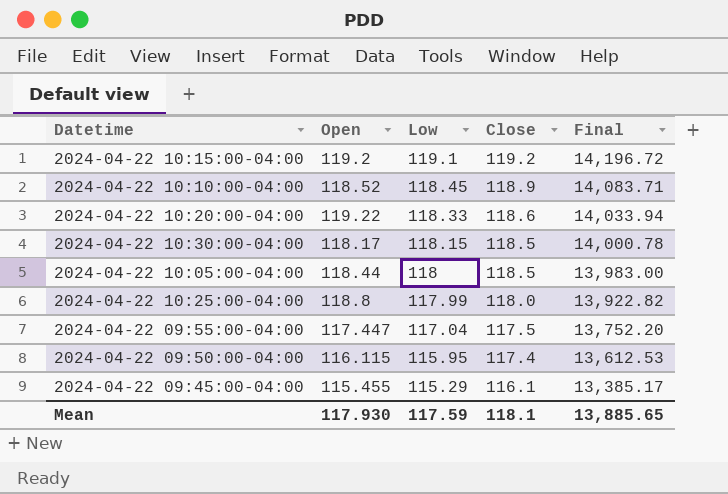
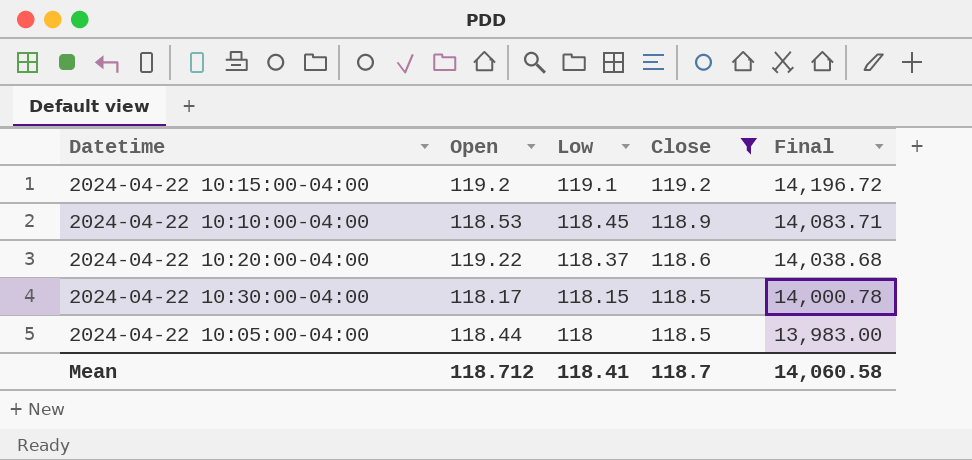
filter: none -> Close >= 118.5
2024-04-22 10:10:00-04:00 | Open: 118.52 -> 118.53
2024-04-22 10:20:00-04:00 | Low: 118.33 -> 118.37
2024-04-22 10:20:00-04:00 | Final: 14,033.94 -> 14,038.68
Mean | Open: 117.930 -> 118.712
Mean | Low: 117.59 -> 118.41
Mean | Close: 118.1 -> 118.7
Mean | Final: 13,885.65 -> 14,060.58

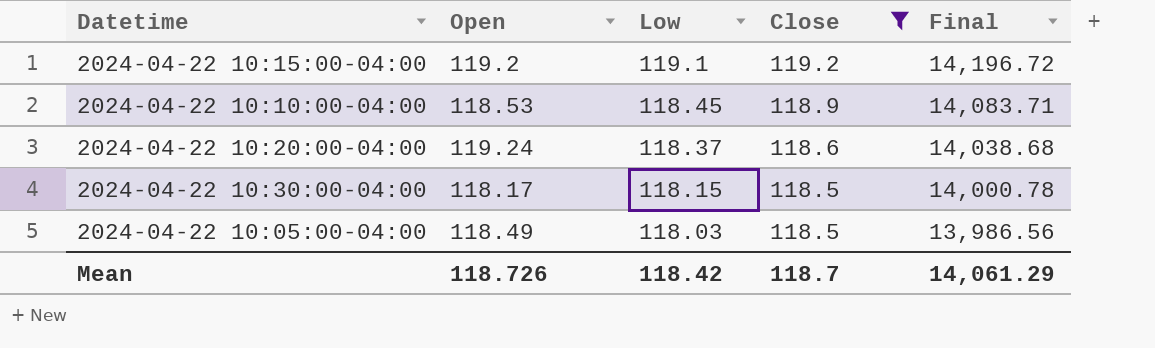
2024-04-22 10:20:00-04:00 | Open: 119.22 -> 119.24
2024-04-22 10:05:00-04:00 | Open: 118.44 -> 118.49
2024-04-22 10:05:00-04:00 | Low: 118 -> 118.03
2024-04-22 10:05:00-04:00 | Final: 13,983.00 -> 13,986.56
Mean | Open: 118.712 -> 118.726
Mean | Low: 118.41 -> 118.42
Mean | Final: 14,060.58 -> 14,061.29

